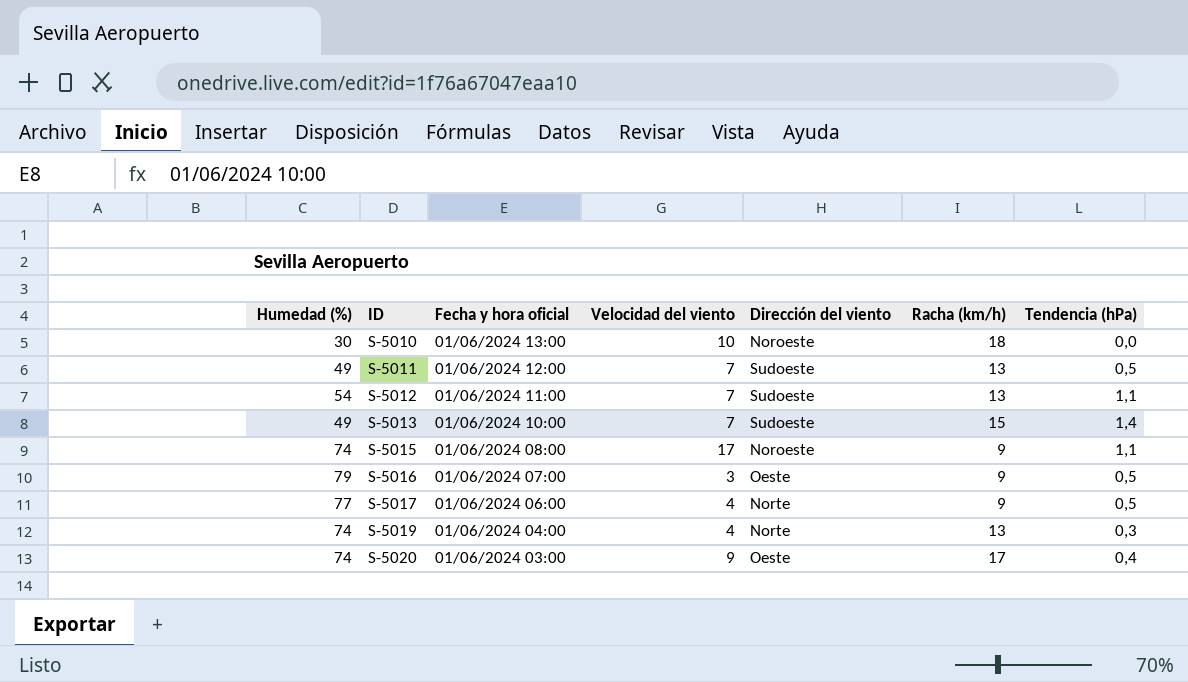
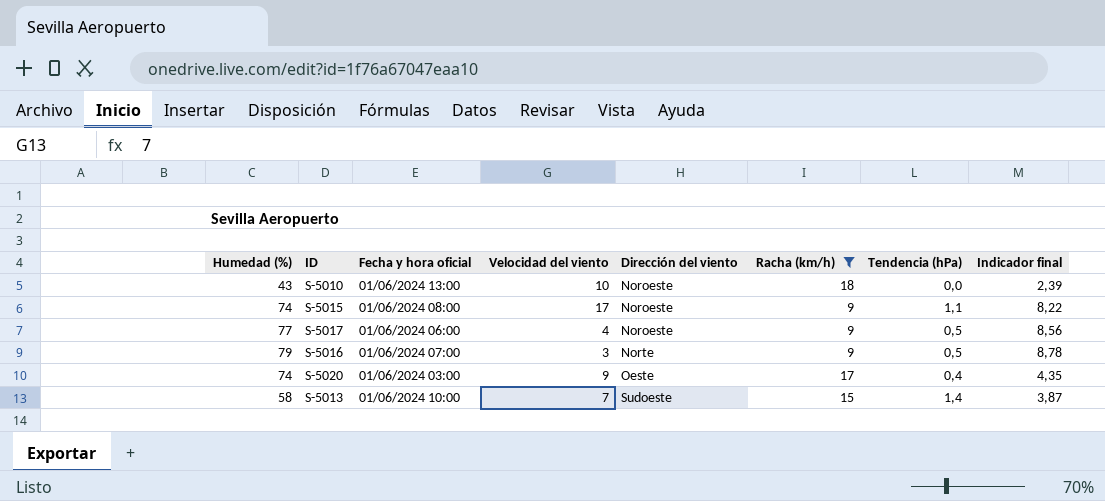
filter: none -> Racha (km/h) != 13
row order: ID ascending -> Dirección del viento ascending
column Indicador final | formula: none -> [Humedad (%)] / [Racha (km/h)]
S-5010 | Humedad (%): 30 -> 43
S-5017 | Dirección del viento: Norte -> Noroeste
S-5016 | Dirección del viento: Oeste -> Norte
S-5013 | Humedad (%): 49 -> 58

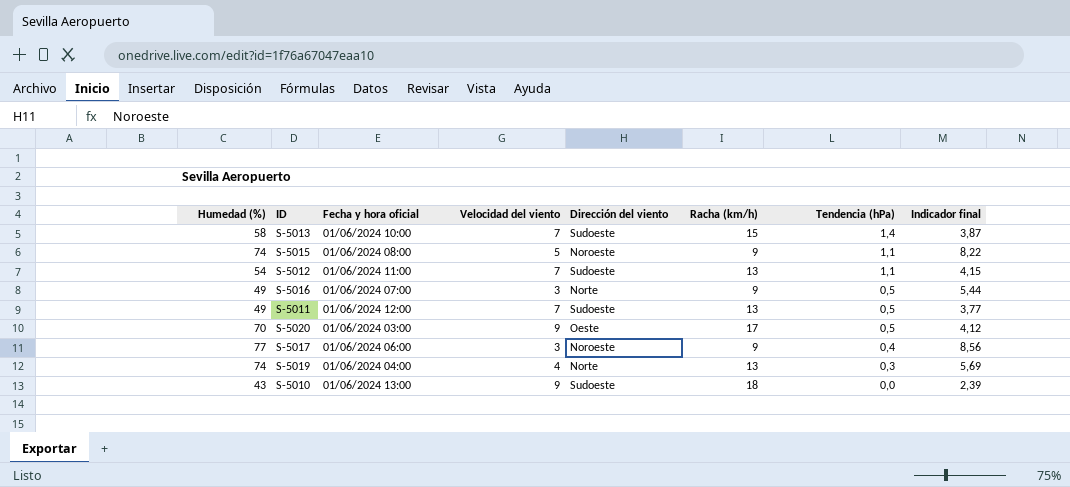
filter: Racha (km/h) != 13 -> none
row order: Dirección del viento ascending -> Tendencia (hPa) descending
S-5015 | Velocidad del viento: 17 -> 5
S-5016 | Humedad (%): 79 -> 49
S-5016 | Indicador final: 8,78 -> 5,44
S-5020 | Humedad (%): 74 -> 70
S-5020 | Tendencia (hPa): 0,4 -> 0,5
S-5020 | Indicador final: 4,35 -> 4,12
S-5017 | Velocidad del viento: 4 -> 3
S-5017 | Tendencia (hPa): 0,5 -> 0,4
S-5010 | Velocidad del viento: 10 -> 9
S-5010 | Dirección del viento: Noroeste -> Sudoeste

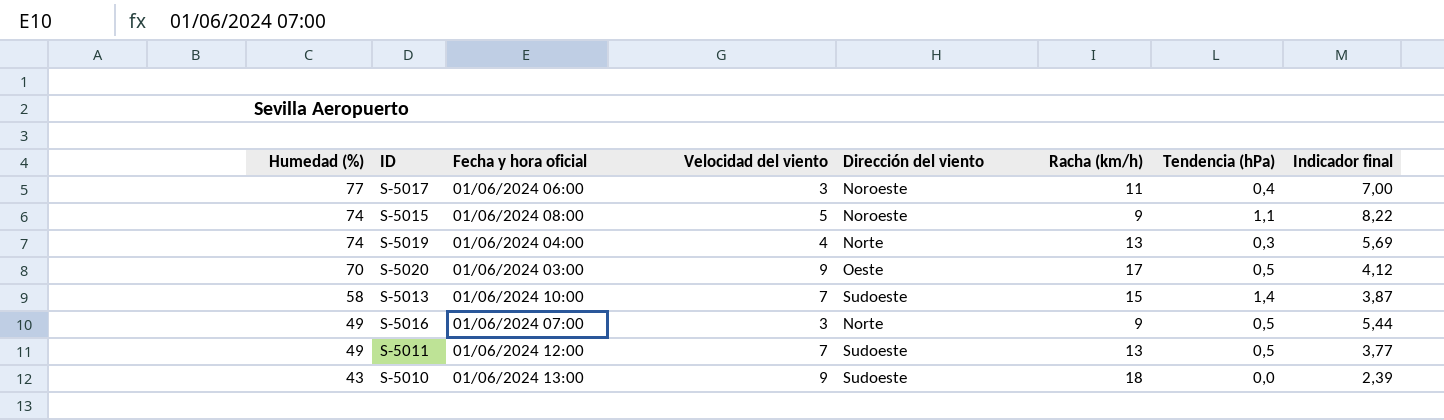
row order: Tendencia (hPa) descending -> Humedad (%) descending
row S-5012: 54 | 01/06/2024 11:00 | 7 | Sudoeste | 13 | 1,1 | 4,15 -> none
S-5017 | Racha (km/h): 9 -> 11
S-5017 | Indicador final: 8,56 -> 7,00

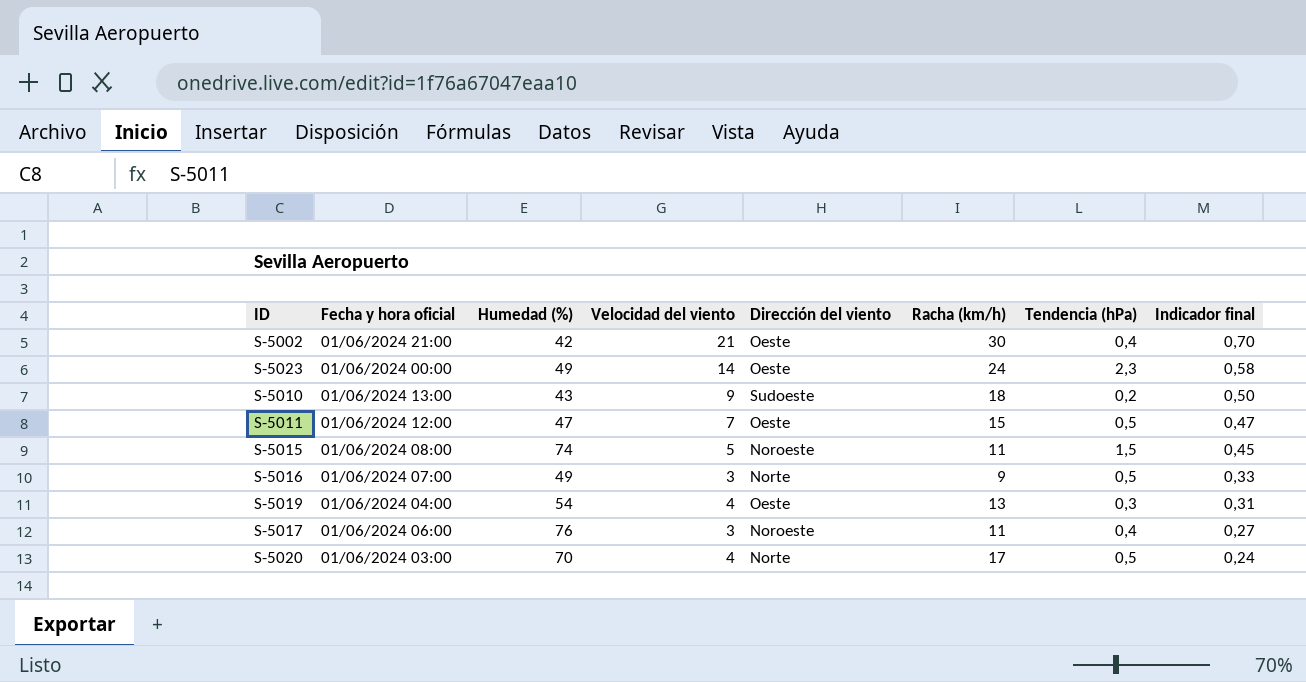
row order: Humedad (%) descending -> Indicador final descending
column Humedad (%) | position: 1 -> 3
column Indicador final | formula: [Humedad (%)] / [Racha (km/h)] -> [Velocidad del viento] / [Racha (km/h)]
row S-5013: 58 | 01/06/2024 10:00 | 7 | Sudoeste | 15 | 1,4 | 3,87 -> none
row S-5002: none -> 01/06/2024 21:00 | 42 | 21 | Oeste | 30 | 0,4 | 0,70
row S-5023: none -> 01/06/2024 00:00 | 49 | 14 | Oeste | 24 | 2,3 | 0,58
S-5010 | Tendencia (hPa): 0,0 -> 0,2
S-5011 | Humedad (%): 49 -> 47
S-5011 | Dirección del viento: Sudoeste -> Oeste
S-5011 | Racha (km/h): 13 -> 15
S-5015 | Racha (km/h): 9 -> 11
S-5015 | Tendencia (hPa): 1,1 -> 1,5
S-5019 | Humedad (%): 74 -> 54
S-5019 | Dirección del viento: Norte -> Oeste
S-5017 | Humedad (%): 77 -> 76
S-5020 | Velocidad del viento: 9 -> 4
S-5020 | Dirección del viento: Oeste -> Norte

